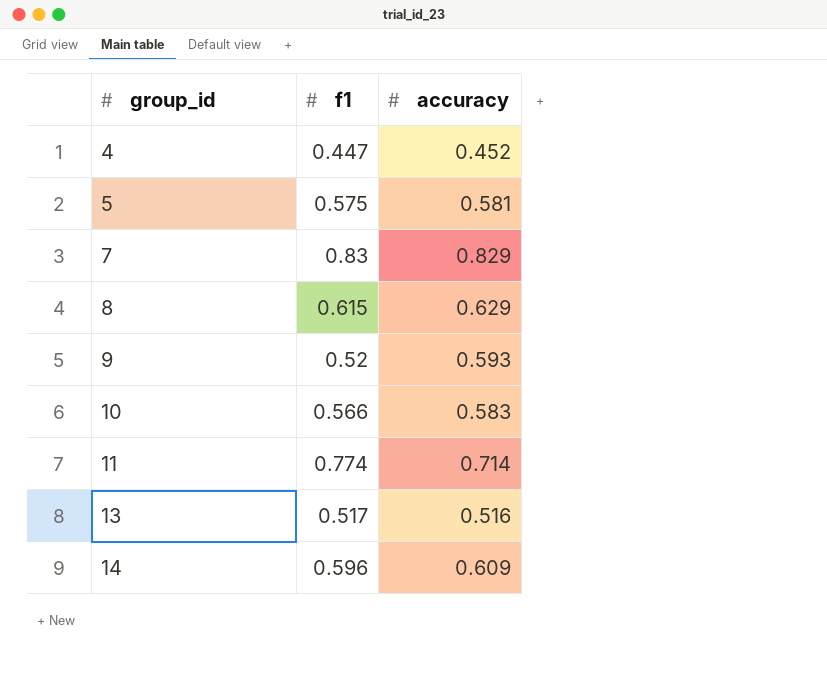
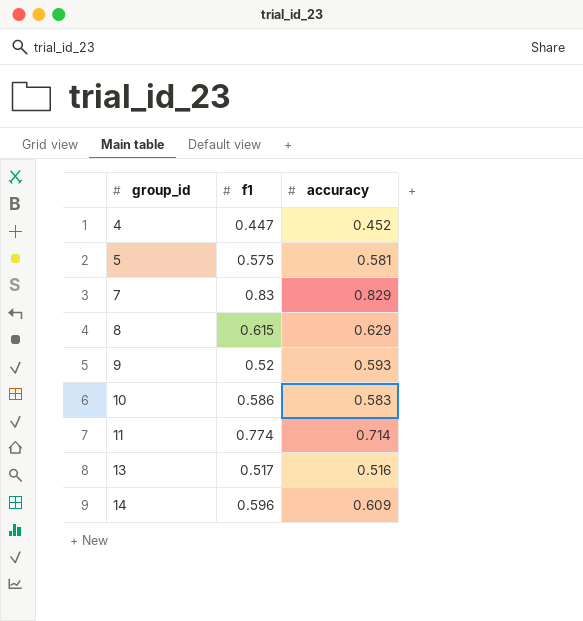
10 | f1: 0.566 -> 0.586

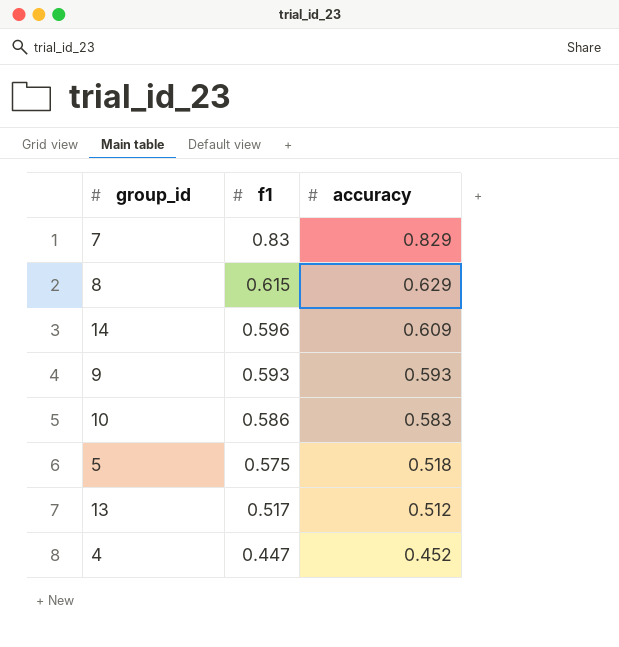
row order: group_id ascending -> f1 descending
row 11: 0.774 | 0.714 -> none
9 | f1: 0.52 -> 0.593
5 | accuracy: 0.581 -> 0.518
13 | accuracy: 0.516 -> 0.512

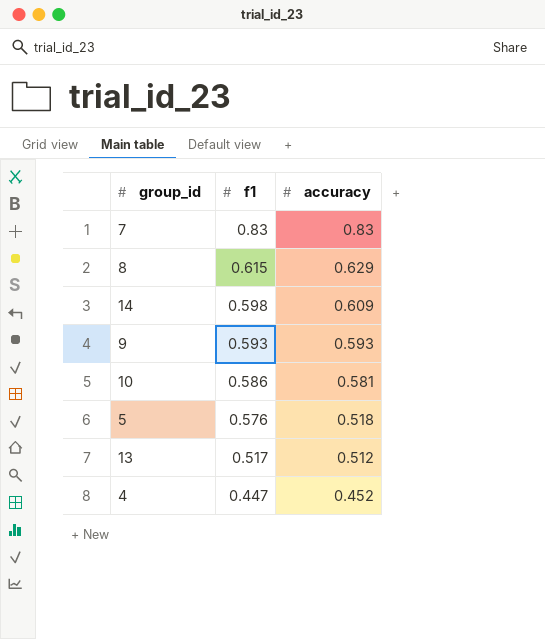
7 | accuracy: 0.829 -> 0.83
14 | f1: 0.596 -> 0.598
10 | accuracy: 0.583 -> 0.581
5 | f1: 0.575 -> 0.576

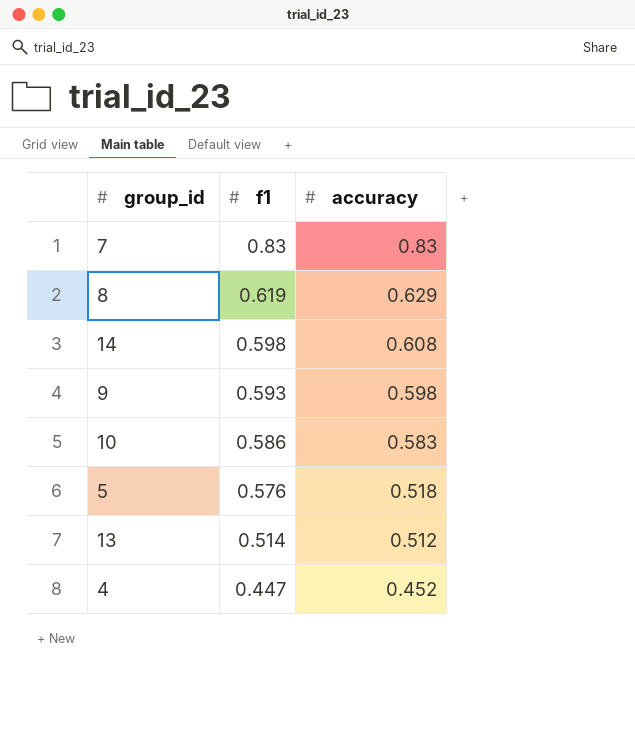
8 | f1: 0.615 -> 0.619
14 | accuracy: 0.609 -> 0.608
9 | accuracy: 0.593 -> 0.598
10 | accuracy: 0.581 -> 0.583
13 | f1: 0.517 -> 0.514

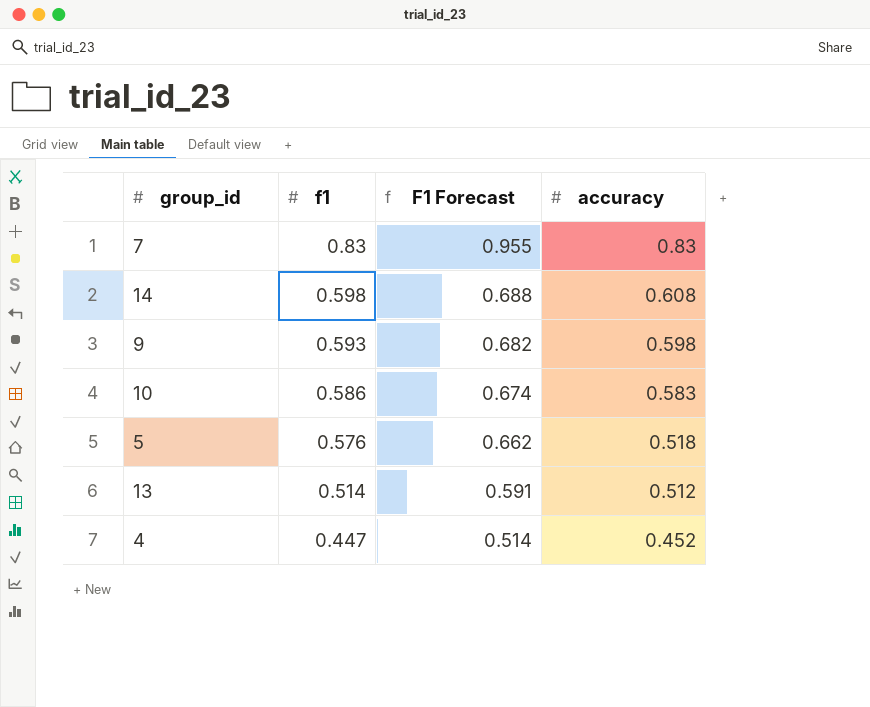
column F1 Forecast | formula: none -> [f1] * 1.15
row 8: 0.619 | 0.629 -> none

